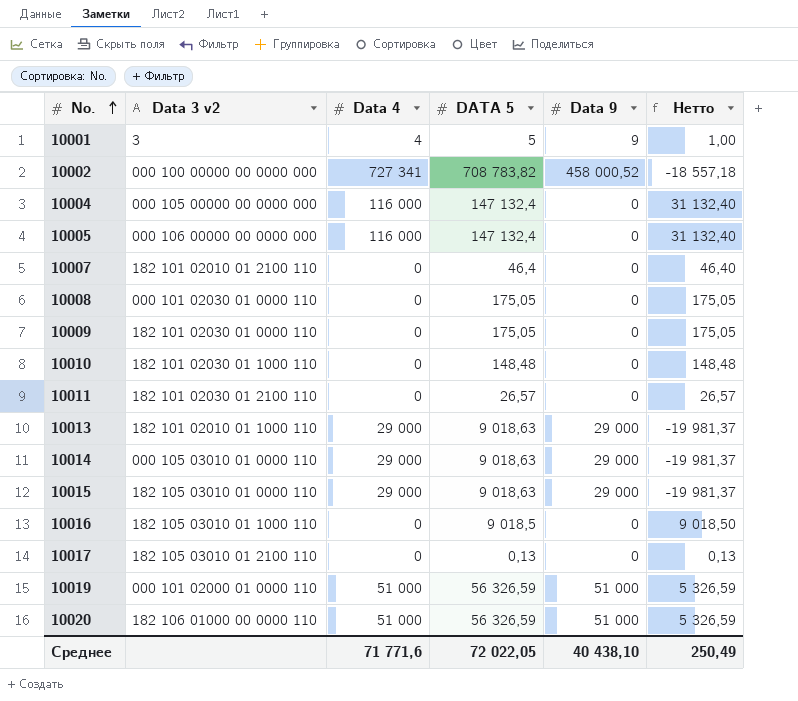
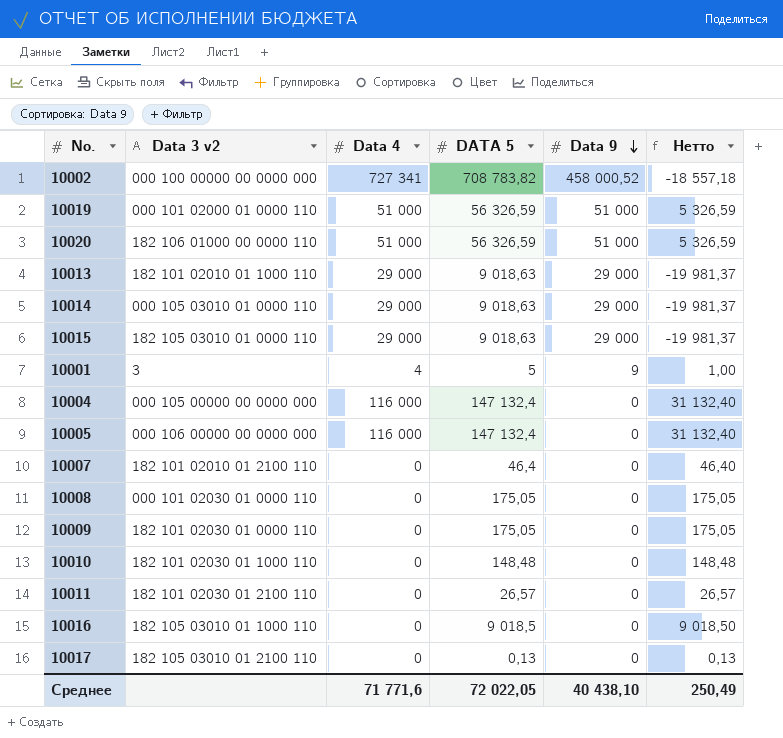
row order: No. ascending -> Data 9 descending

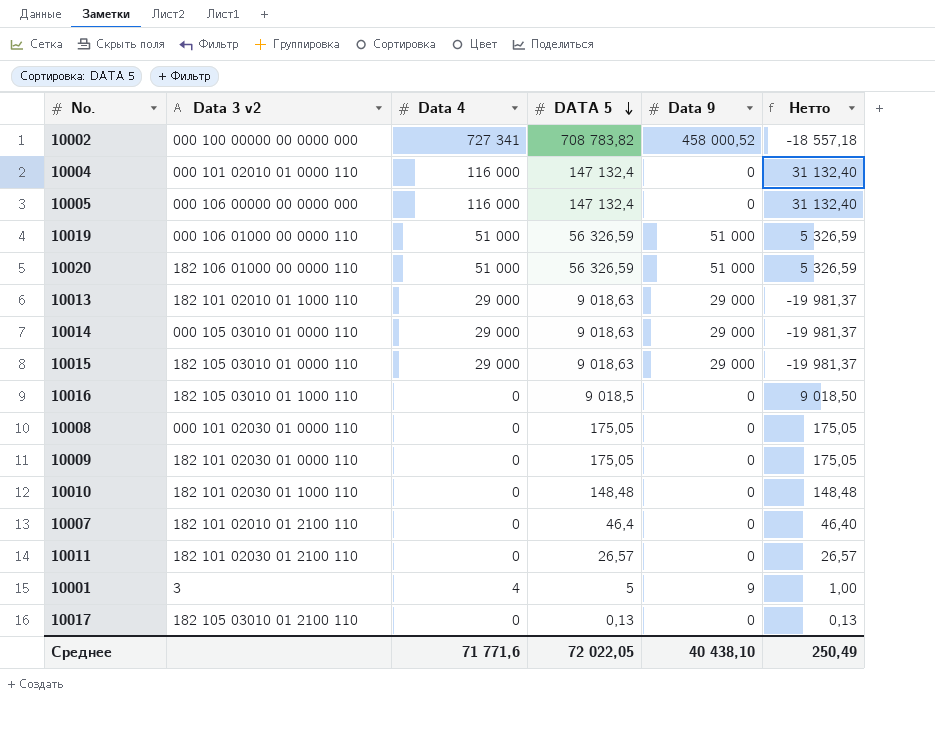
row order: Data 9 descending -> DATA 5 descending
10004 | Data 3 v2: 000 105 00000 00 0000 000 -> 000 101 02010 01 0000 110
10019 | Data 3 v2: 000 101 02000 01 0000 110 -> 000 106 01000 00 0000 110

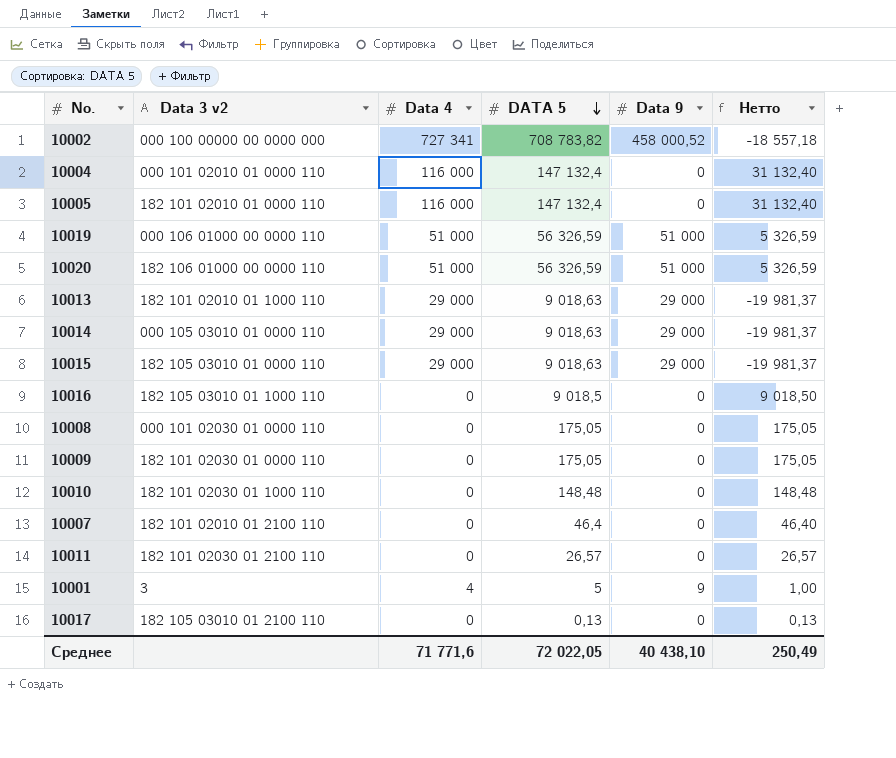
10005 | Data 3 v2: 000 106 00000 00 0000 000 -> 182 101 02010 01 0000 110

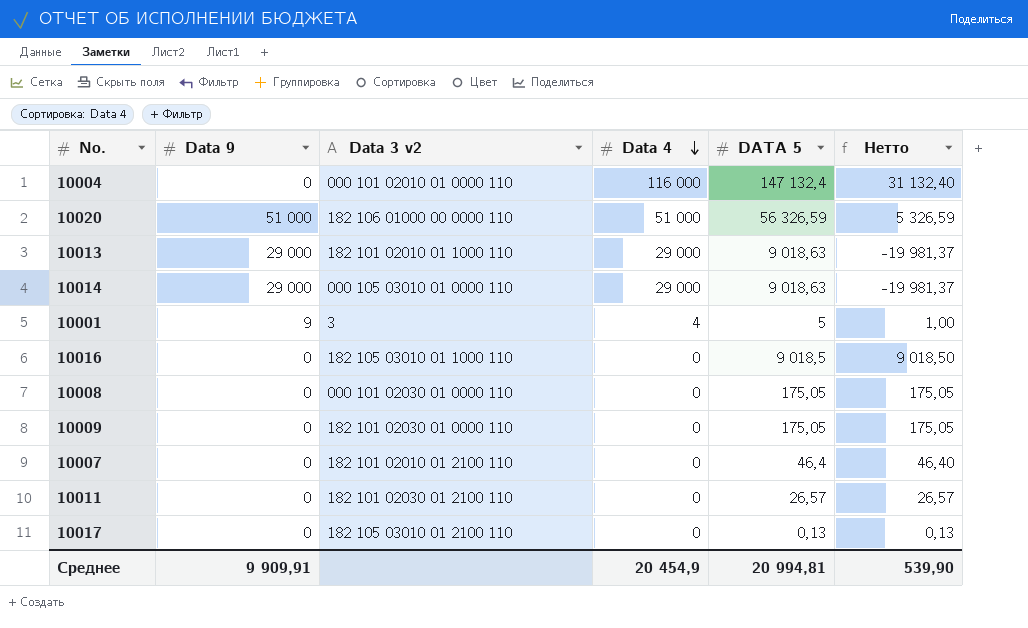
row order: DATA 5 descending -> Data 4 descending
column Data 9 | position: 5 -> 2
row 10002: 000 100 00000 00 0000 000 | 727 341 | 708 783,82 | 458 000,52 | -18 557,18 -> none
row 10005: 182 101 02010 01 0000 110 | 116 000 | 147 132,4 | 0 | 31 132,40 -> none
row 10019: 000 106 01000 00 0000 110 | 51 000 | 56 326,59 | 51 000 | 5 326,59 -> none
row 10015: 182 105 03010 01 0000 110 | 29 000 | 9 018,63 | 29 000 | -19 981,37 -> none
row 10010: 182 101 02030 01 1000 110 | 0 | 148,48 | 0 | 148,48 -> none
Среднее | Data 9: 40 438,10 -> 9 909,91
Среднее | Data 4: 71 771,6 -> 20 454,9
Среднее | DATA 5: 72 022,05 -> 20 994,81
Среднее | Нетто: 250,49 -> 539,90

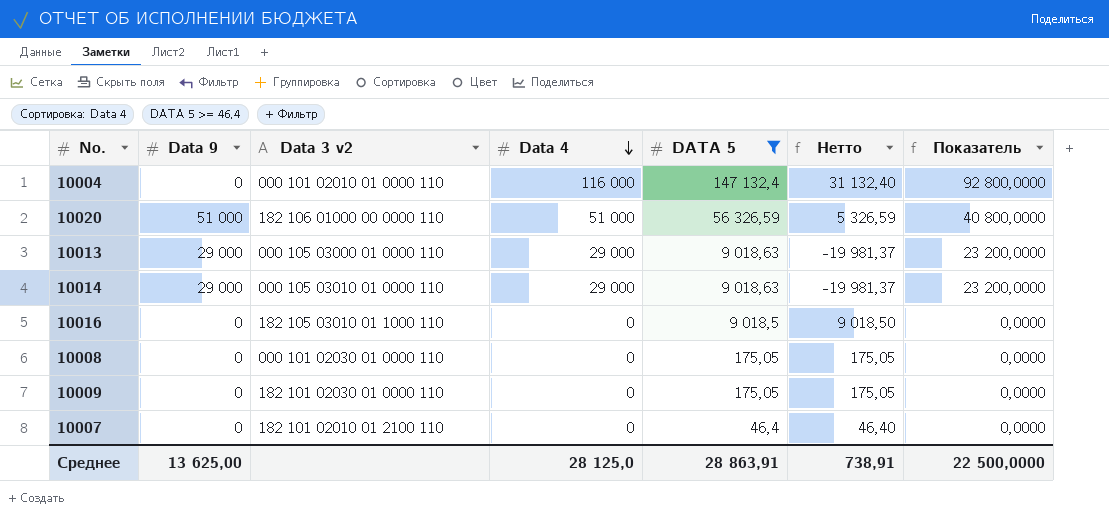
filter: none -> DATA 5 >= 46,4
column Показатель | formula: none -> [Data 4] * 0,8
10013 | Data 3 v2: 182 101 02010 01 1000 110 -> 000 105 03000 01 0000 110
Среднее | Data 9: 9 909,91 -> 13 625,00
Среднее | Data 4: 20 454,9 -> 28 125,0
Среднее | DATA 5: 20 994,81 -> 28 863,91
Среднее | Нетто: 539,90 -> 738,91

